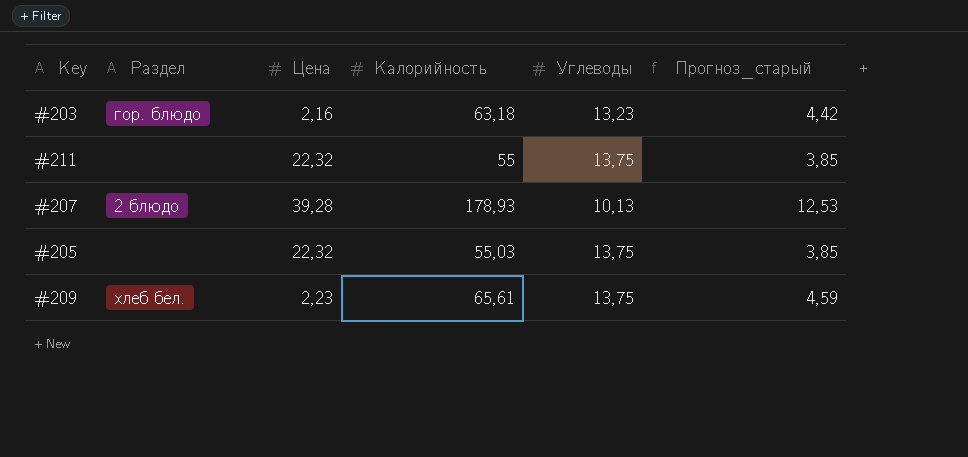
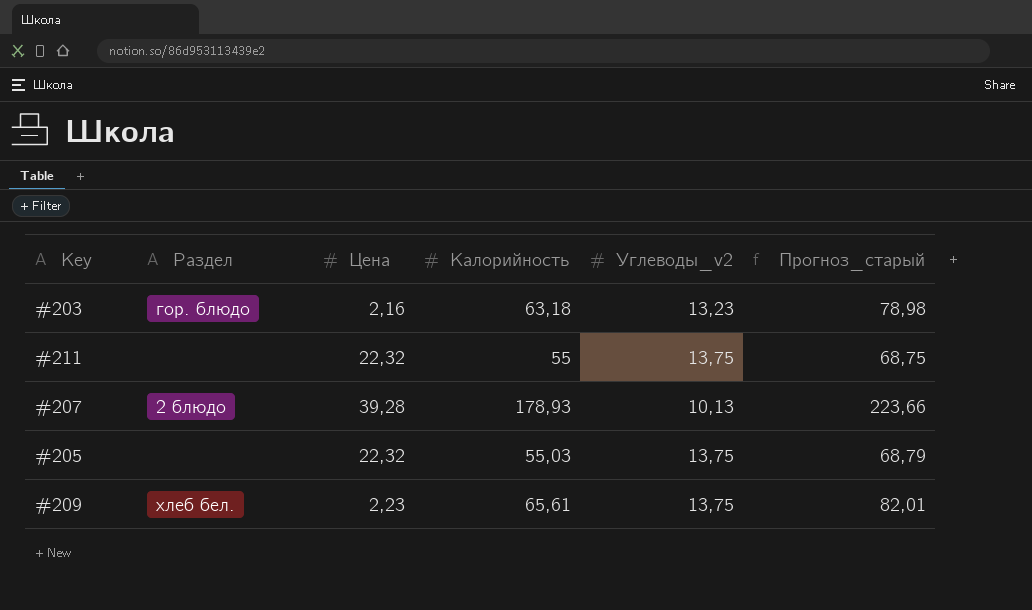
column name: Углеводы -> Углеводы_v2
column Прогноз_старый | formula: [Калорийность] * 0,07 -> [Калорийность] * 1,25

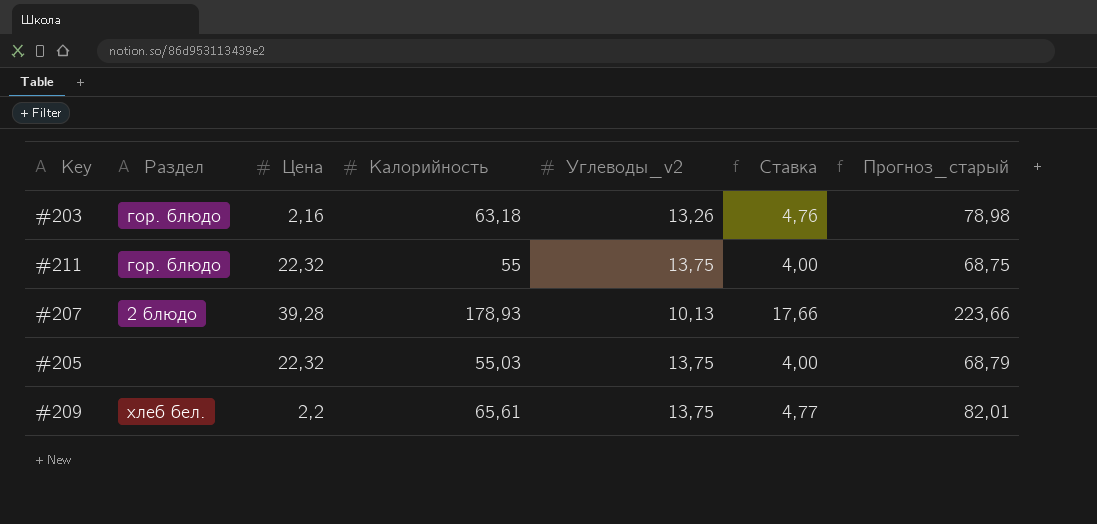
column Ставка | formula: none -> [Калорийность] / [Углеводы_v2]
#203 | Углеводы_v2: 13,23 -> 13,26
#211 | Раздел: none -> гор. блюдо
#209 | Цена: 2,23 -> 2,2

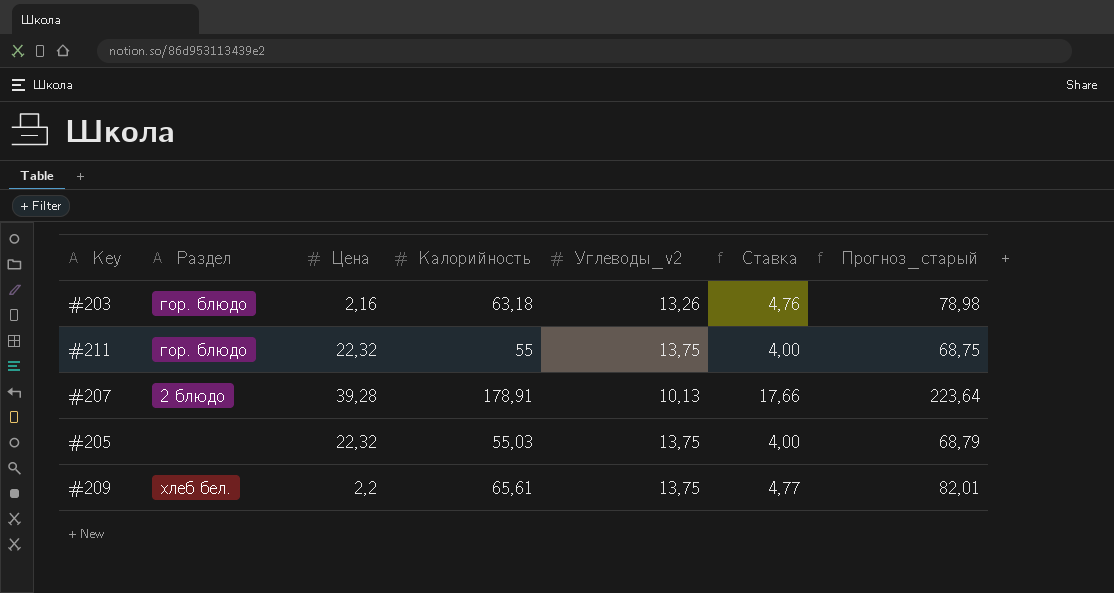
#207 | Калорийность: 178,93 -> 178,91
#207 | Прогноз_старый: 223,66 -> 223,64

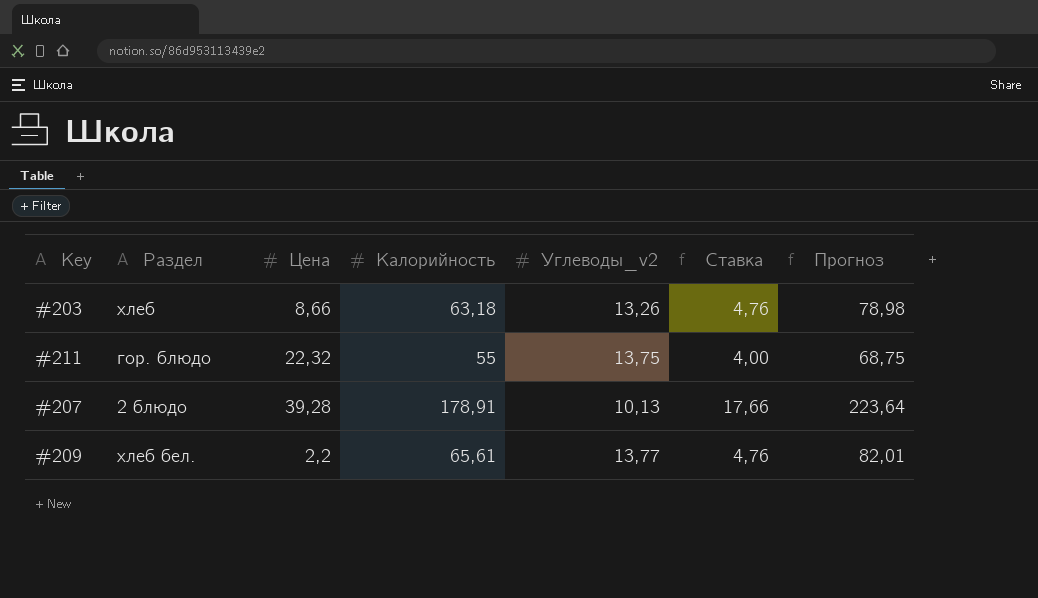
column name: Прогноз_старый -> Прогноз
row #205: none | 22,32 | 55,03 | 13,75 | 4,00 | 68,79 -> none
#203 | Раздел: гор. блюдо -> хлеб
#203 | Цена: 2,16 -> 8,66
#209 | Углеводы_v2: 13,75 -> 13,77
#209 | Ставка: 4,77 -> 4,76

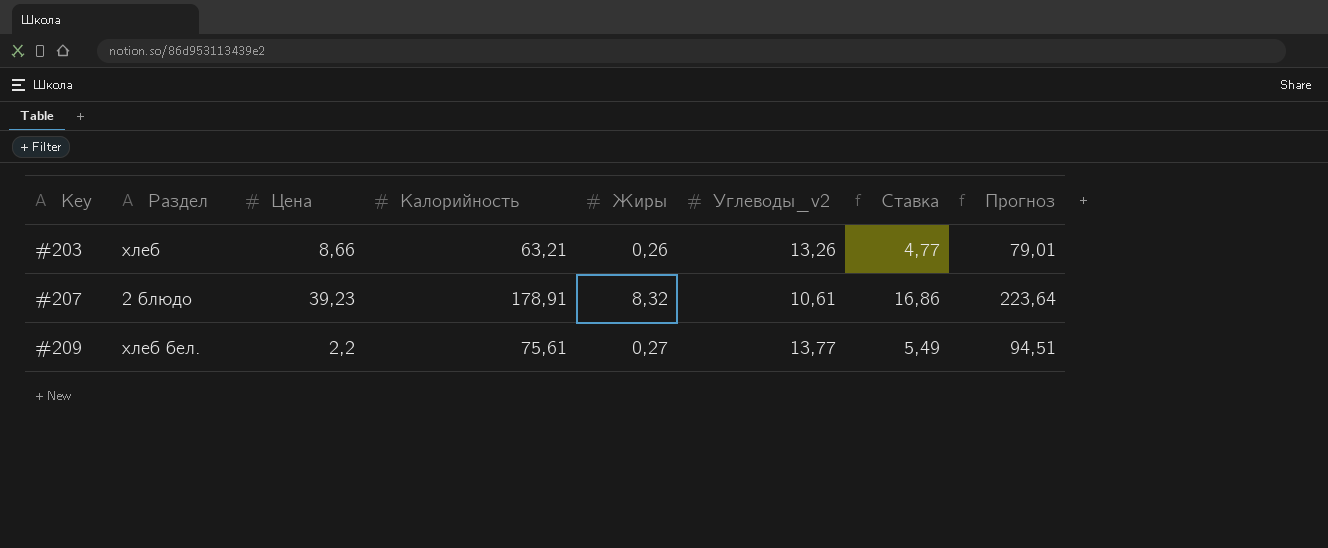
column Жиры | position: none -> 5
row #211: гор. блюдо | 22,32 | 55 | 13,75 | 4,00 | 68,75 -> none
#203 | Калорийность: 63,18 -> 63,21
#203 | Ставка: 4,76 -> 4,77
#203 | Прогноз: 78,98 -> 79,01
#207 | Цена: 39,28 -> 39,23
#207 | Углеводы_v2: 10,13 -> 10,61
#207 | Ставка: 17,66 -> 16,86
#209 | Калорийность: 65,61 -> 75,61
#209 | Ставка: 4,76 -> 5,49
#209 | Прогноз: 82,01 -> 94,51

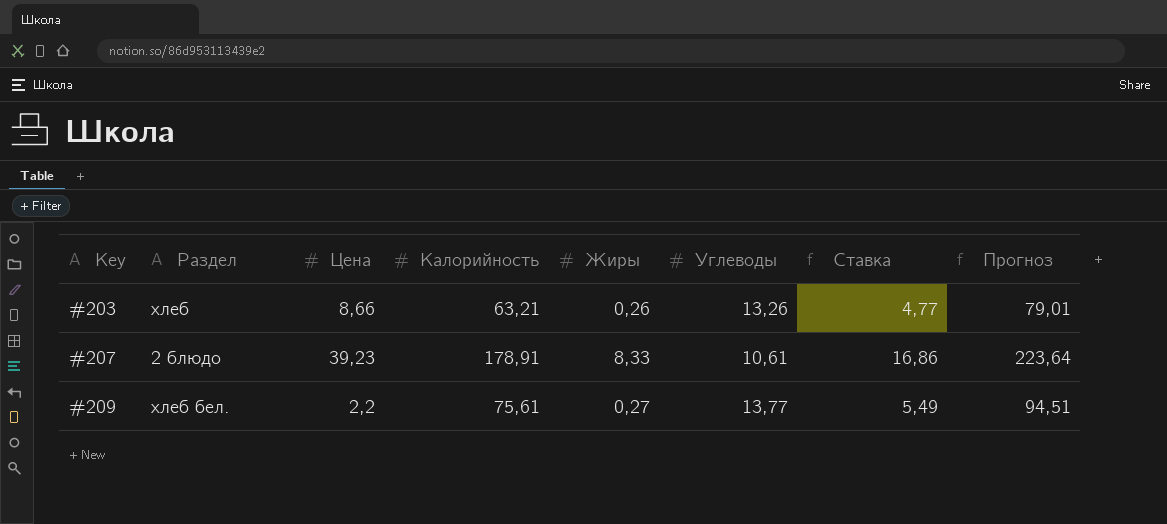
column name: Углеводы_v2 -> Углеводы
#207 | Жиры: 8,32 -> 8,33

